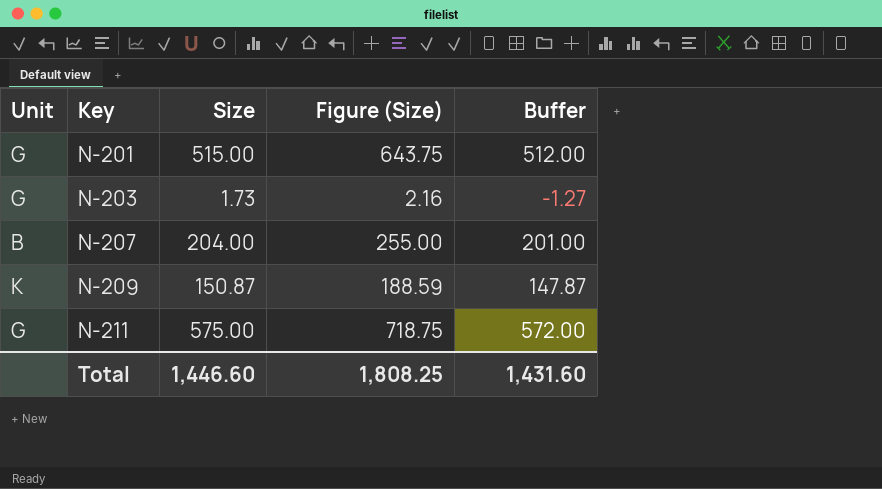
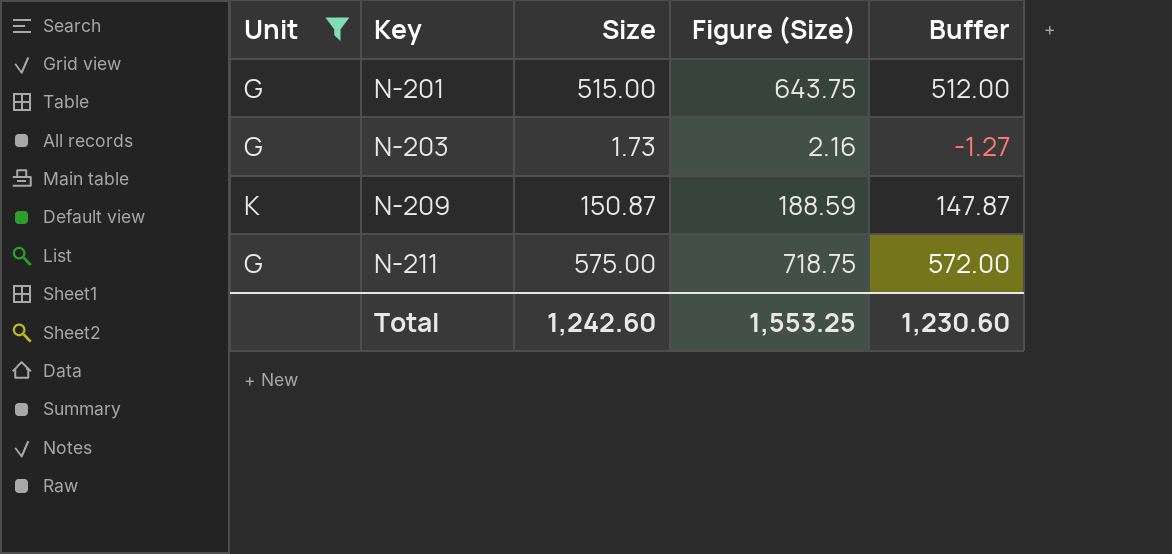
filter: none -> Unit != B
Total | Size: 1,446.60 -> 1,242.60
Total | Figure (Size): 1,808.25 -> 1,553.25
Total | Buffer: 1,431.60 -> 1,230.60

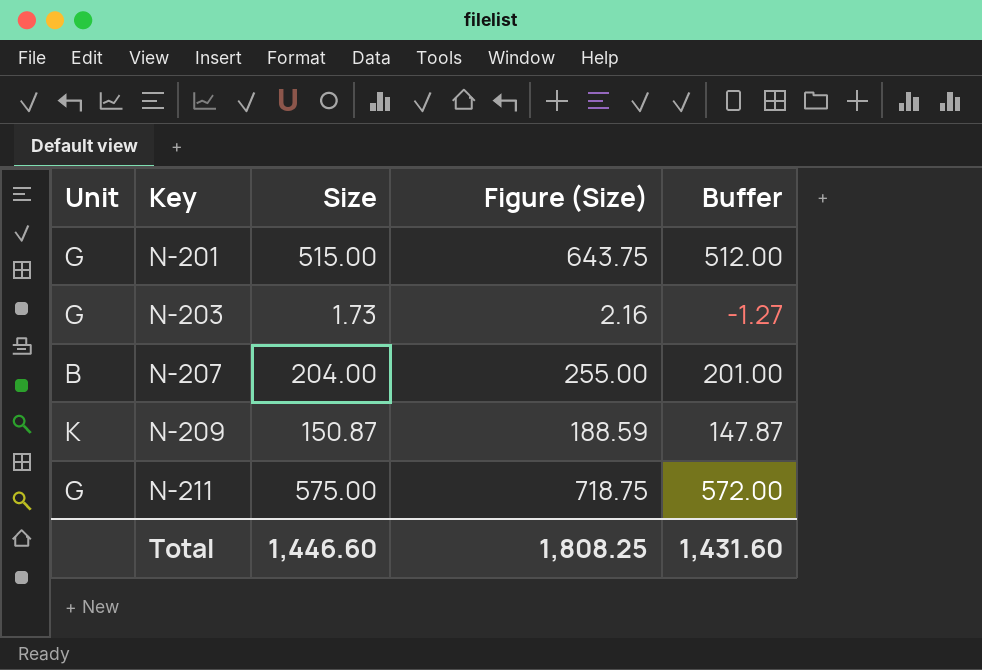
filter: Unit != B -> none
Total | Size: 1,242.60 -> 1,446.60
Total | Figure (Size): 1,553.25 -> 1,808.25
Total | Buffer: 1,230.60 -> 1,431.60

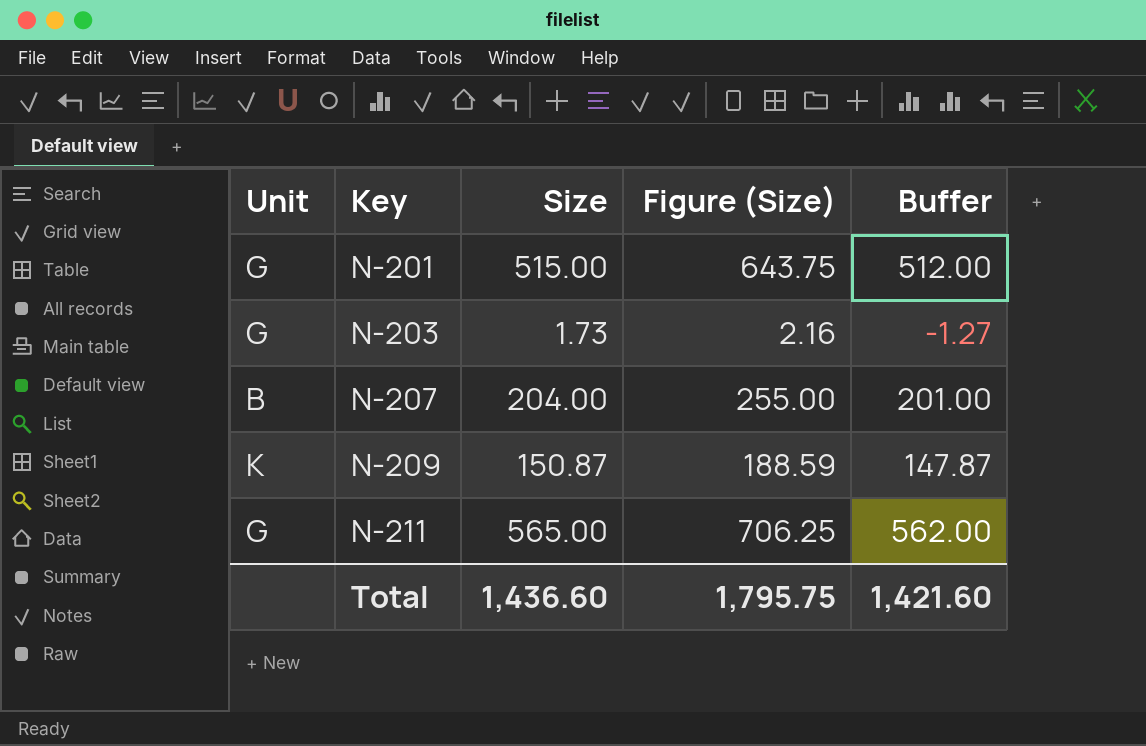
N-211 | Size: 575.00 -> 565.00
N-211 | Figure (Size): 718.75 -> 706.25
N-211 | Buffer: 572.00 -> 562.00
Total | Size: 1,446.60 -> 1,436.60
Total | Figure (Size): 1,808.25 -> 1,795.75
Total | Buffer: 1,431.60 -> 1,421.60

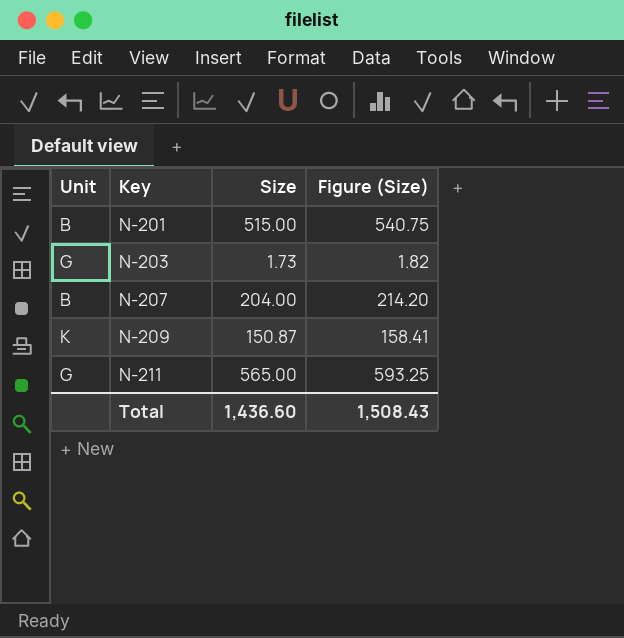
column Buffer | formula: [Size] - 3 -> none
column Figure (Size) | formula: [Size] * 1.25 -> [Size] * 1.05
N-201 | Unit: G -> B
Total | Figure (Size): 1,795.75 -> 1,508.43

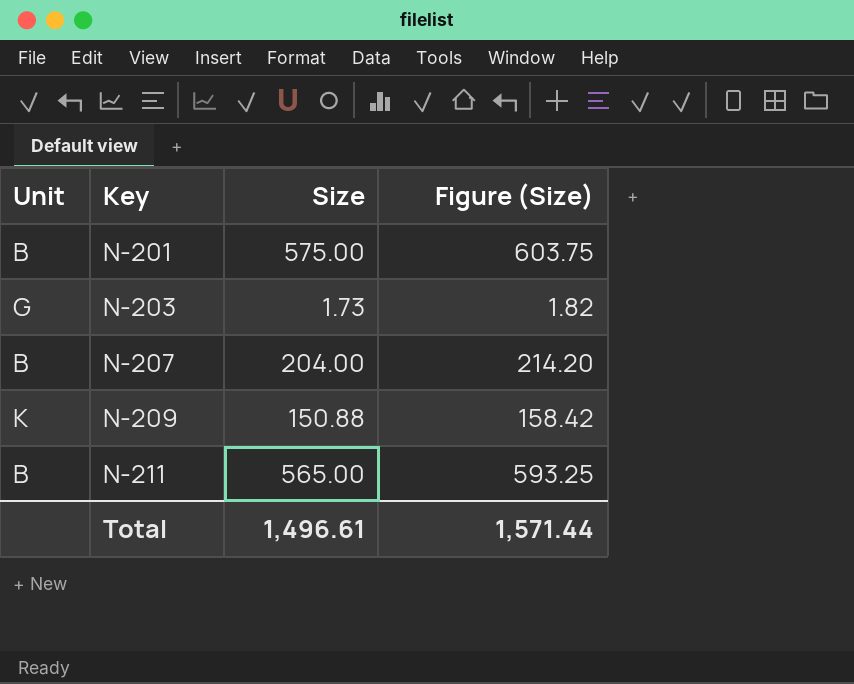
N-201 | Size: 515.00 -> 575.00
N-201 | Figure (Size): 540.75 -> 603.75
N-209 | Size: 150.87 -> 150.88
N-209 | Figure (Size): 158.41 -> 158.42
N-211 | Unit: G -> B
Total | Size: 1,436.60 -> 1,496.61
Total | Figure (Size): 1,508.43 -> 1,571.44

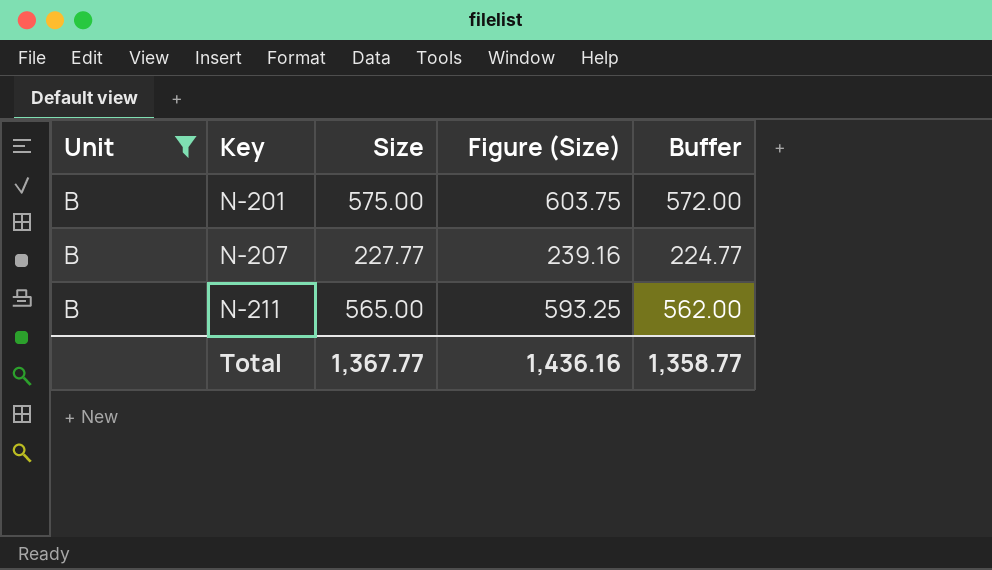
filter: none -> Unit = B
column Buffer | formula: none -> [Size] - 3
N-207 | Size: 204.00 -> 227.77
N-207 | Figure (Size): 214.20 -> 239.16
Total | Size: 1,496.61 -> 1,367.77
Total | Figure (Size): 1,571.44 -> 1,436.16

